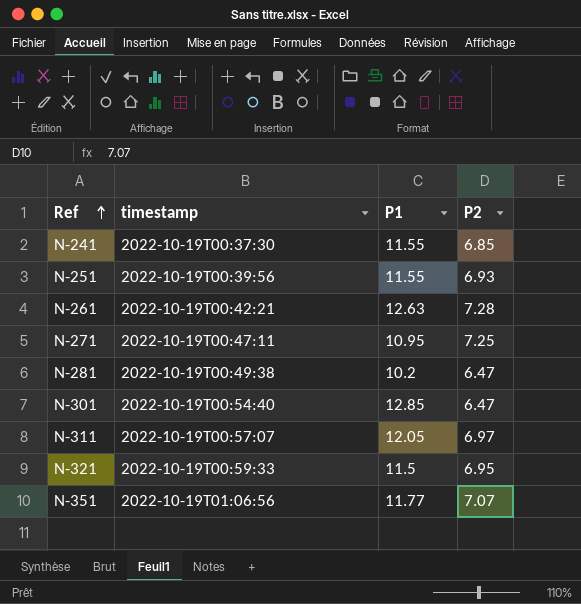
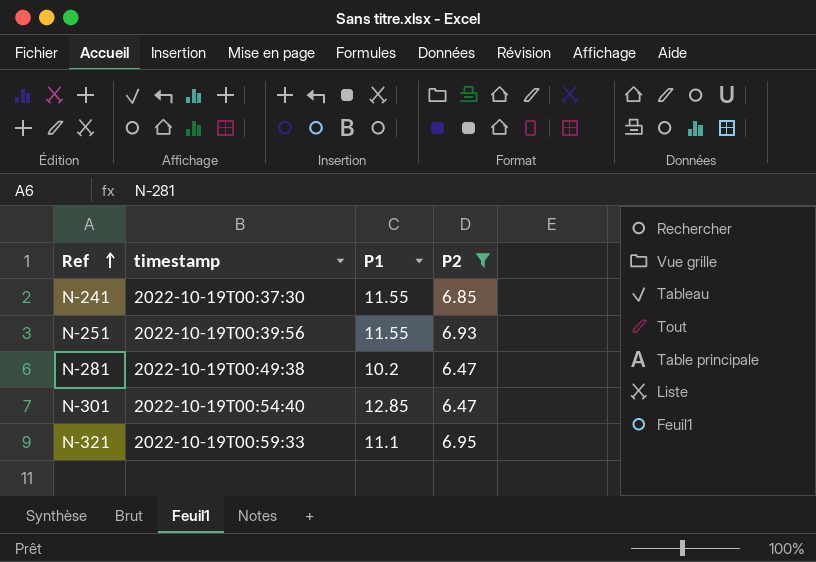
filter: none -> P2 <= 6.95
N-321 | P1: 11.5 -> 11.1

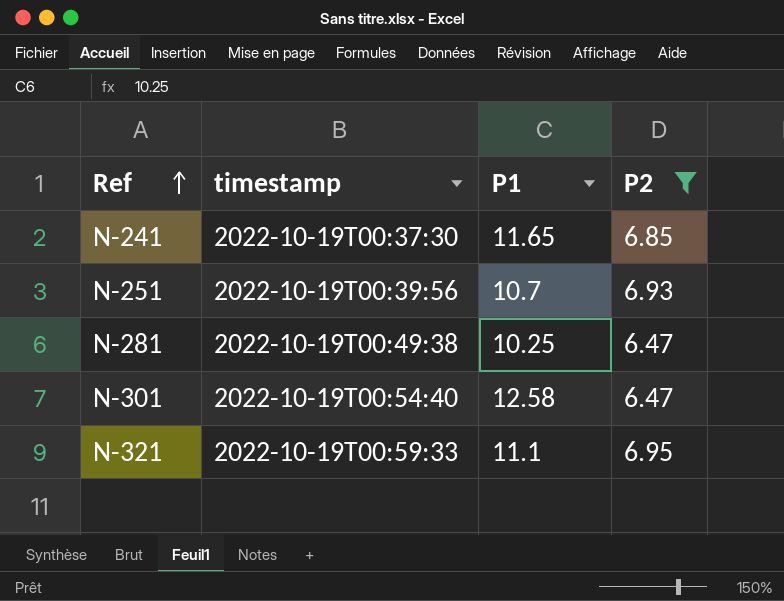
N-241 | P1: 11.55 -> 11.65
N-251 | P1: 11.55 -> 10.7
N-281 | P1: 10.2 -> 10.25
N-301 | P1: 12.85 -> 12.58

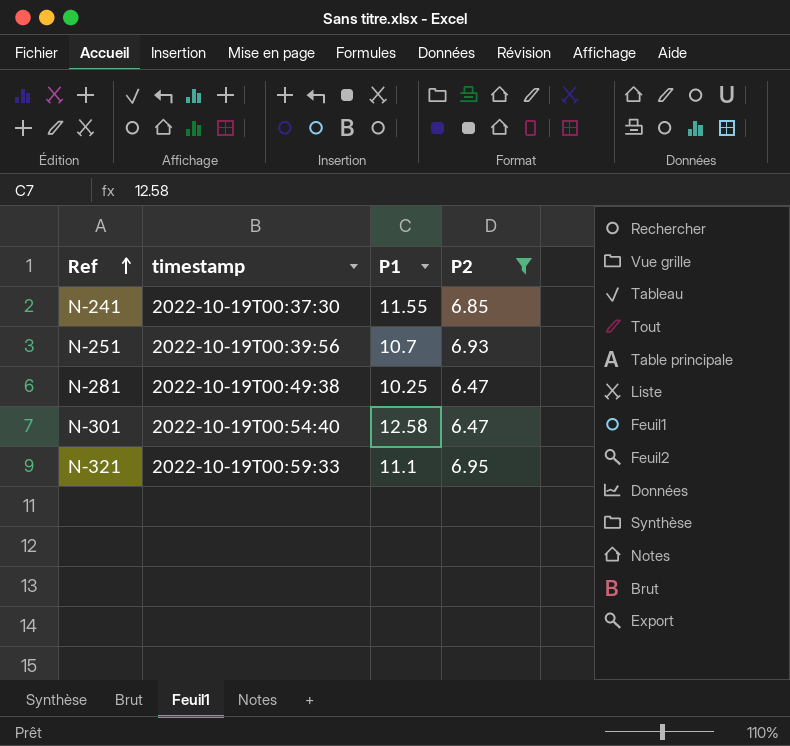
N-241 | P1: 11.65 -> 11.55

